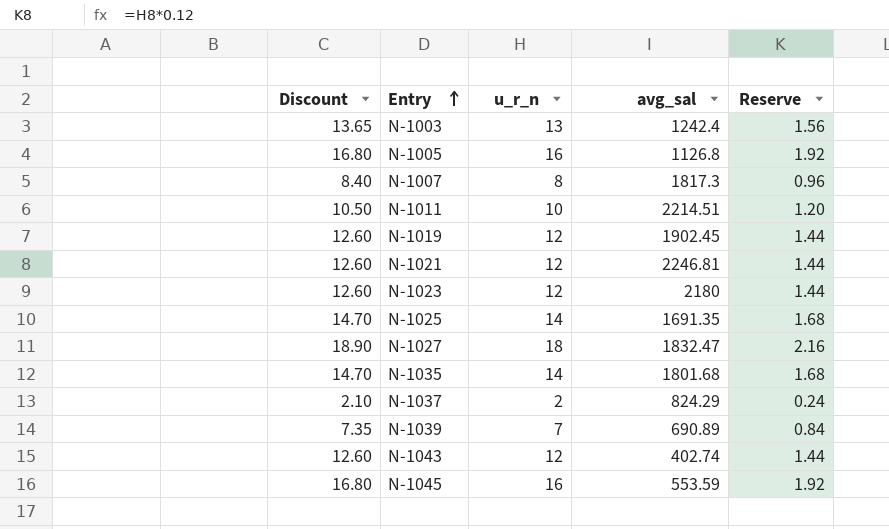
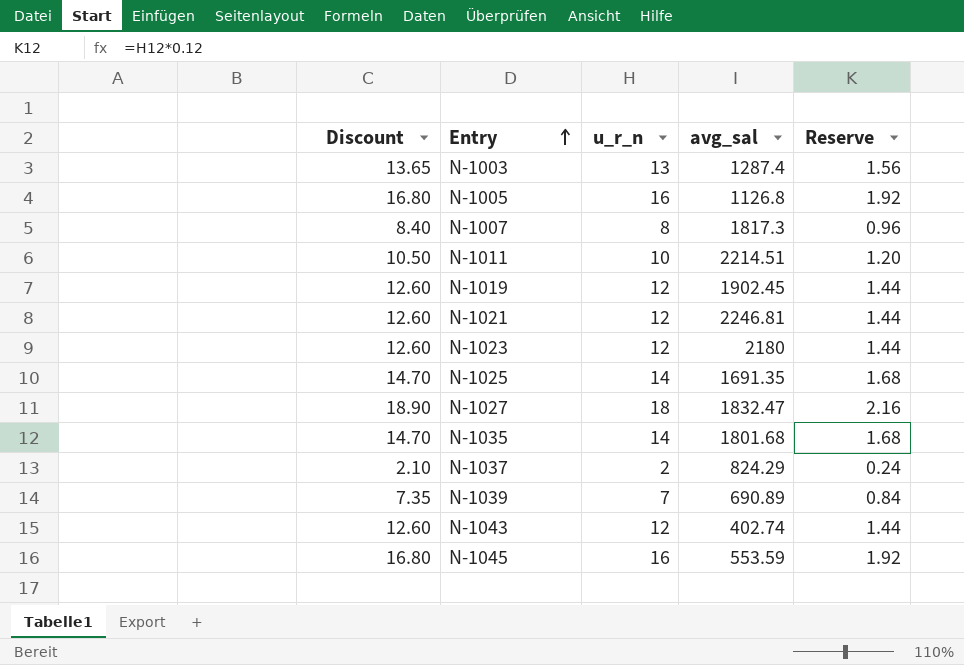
N-1003 | avg_sal: 1242.4 -> 1287.4

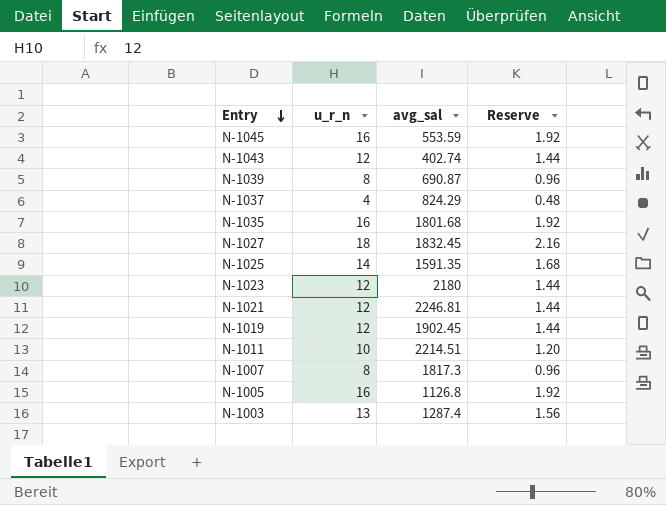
row order: Entry ascending -> Entry descending
column Discount | formula: [u_r_n] * 1.05 -> none
N-1039 | u_r_n: 7 -> 8
N-1039 | avg_sal: 690.89 -> 690.87
N-1039 | Reserve: 0.84 -> 0.96
N-1037 | u_r_n: 2 -> 4
N-1037 | Reserve: 0.24 -> 0.48
N-1035 | u_r_n: 14 -> 16
N-1035 | Reserve: 1.68 -> 1.92
N-1027 | avg_sal: 1832.47 -> 1832.45
N-1025 | avg_sal: 1691.35 -> 1591.35

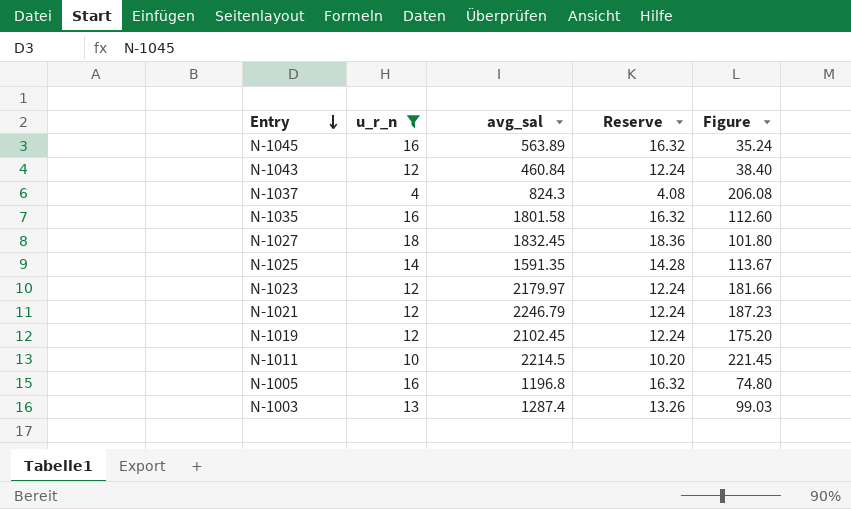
filter: none -> u_r_n != 8
column Reserve | formula: [u_r_n] * 0.12 -> [u_r_n] * 1.02
column Figure | formula: none -> [avg_sal] / [u_r_n]
N-1045 | avg_sal: 553.59 -> 563.89
N-1043 | avg_sal: 402.74 -> 460.84
N-1037 | avg_sal: 824.29 -> 824.3
N-1035 | avg_sal: 1801.68 -> 1801.58
N-1023 | avg_sal: 2180 -> 2179.97
N-1021 | avg_sal: 2246.81 -> 2246.79
N-1019 | avg_sal: 1902.45 -> 2102.45
N-1011 | avg_sal: 2214.51 -> 2214.5
N-1005 | avg_sal: 1126.8 -> 1196.8

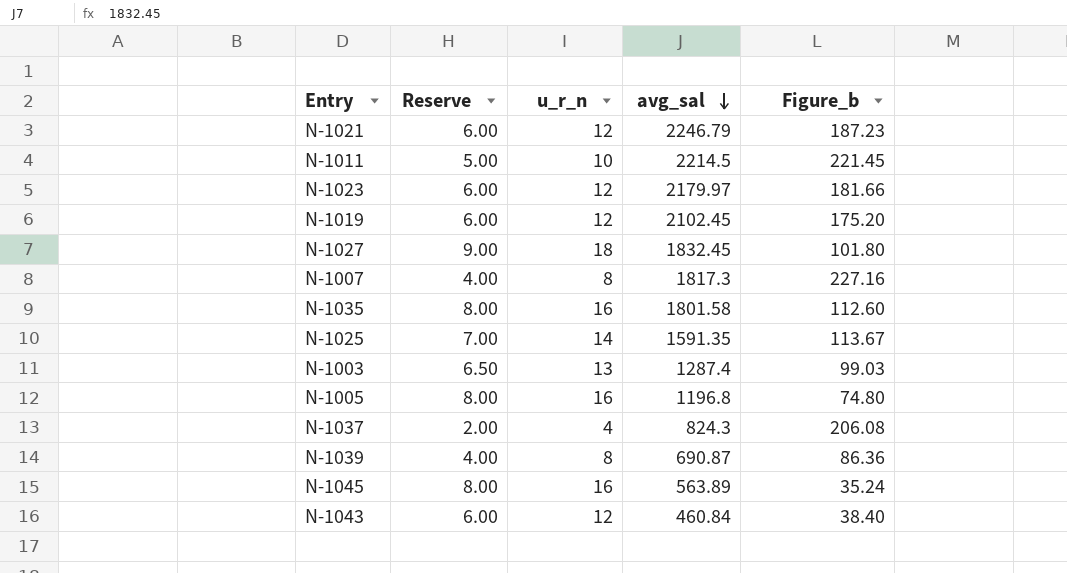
filter: u_r_n != 8 -> none
row order: Entry descending -> avg_sal descending
column Reserve | formula: [u_r_n] * 1.02 -> [u_r_n] * 0.5
column Reserve | position: 4 -> 2
column name: Figure -> Figure_b

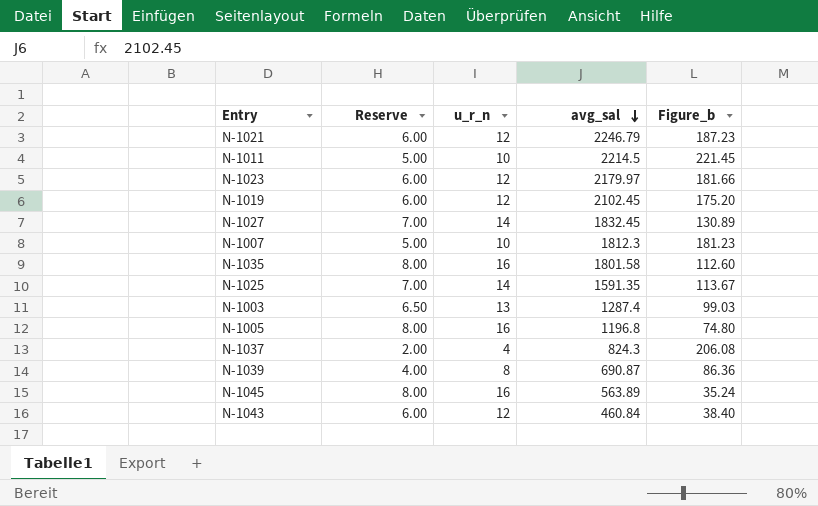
N-1027 | Reserve: 9.00 -> 7.00
N-1027 | u_r_n: 18 -> 14
N-1027 | Figure_b: 101.80 -> 130.89
N-1007 | Reserve: 4.00 -> 5.00
N-1007 | u_r_n: 8 -> 10
N-1007 | avg_sal: 1817.3 -> 1812.3
N-1007 | Figure_b: 227.16 -> 181.23

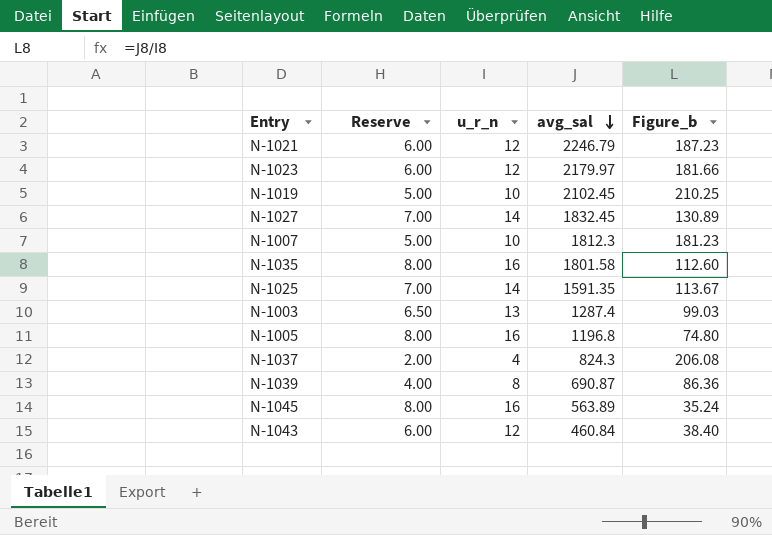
row N-1011: 5.00 | 10 | 2214.5 | 221.45 -> none
N-1019 | Reserve: 6.00 -> 5.00
N-1019 | u_r_n: 12 -> 10
N-1019 | Figure_b: 175.20 -> 210.25

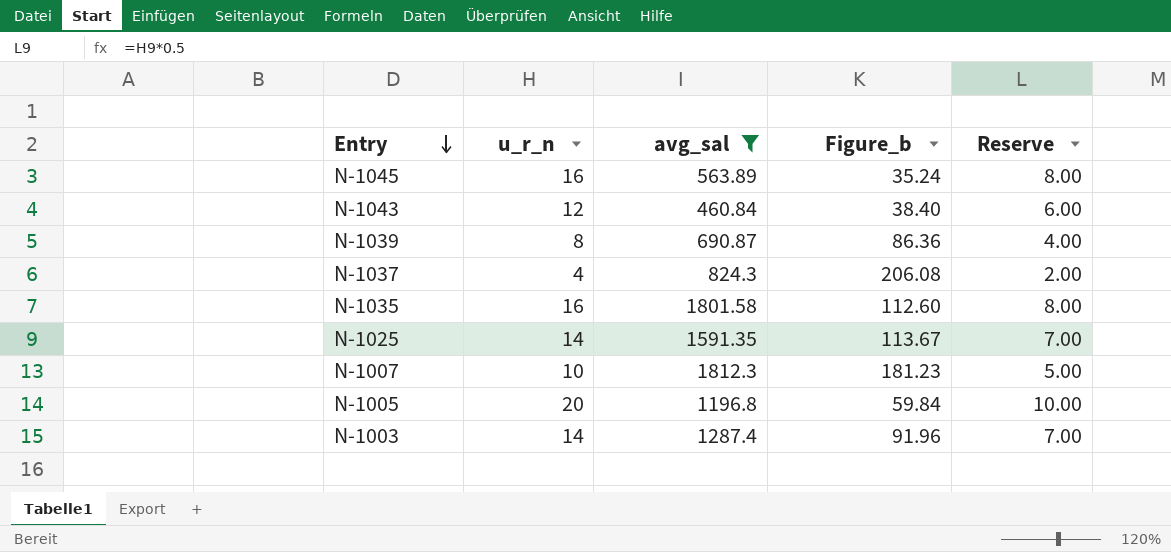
filter: none -> avg_sal <= 1812.3
row order: avg_sal descending -> Entry descending
column Reserve | position: 2 -> 5
N-1005 | u_r_n: 16 -> 20
N-1005 | Figure_b: 74.80 -> 59.84
N-1005 | Reserve: 8.00 -> 10.00
N-1003 | u_r_n: 13 -> 14
N-1003 | Figure_b: 99.03 -> 91.96
N-1003 | Reserve: 6.50 -> 7.00

